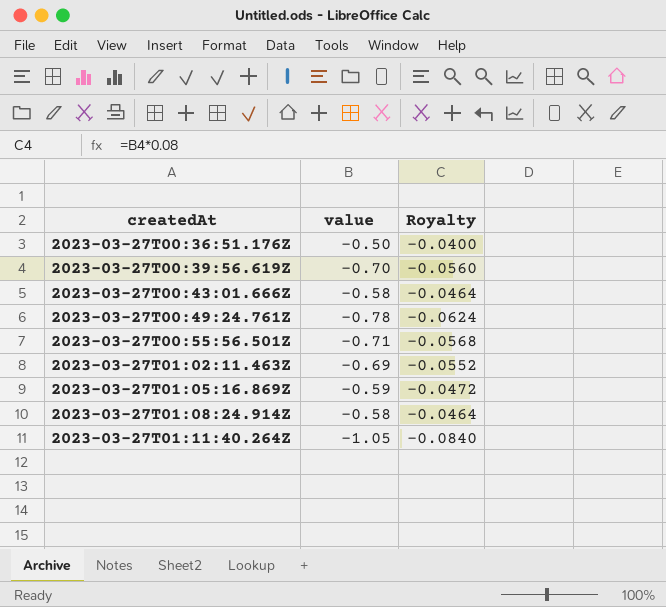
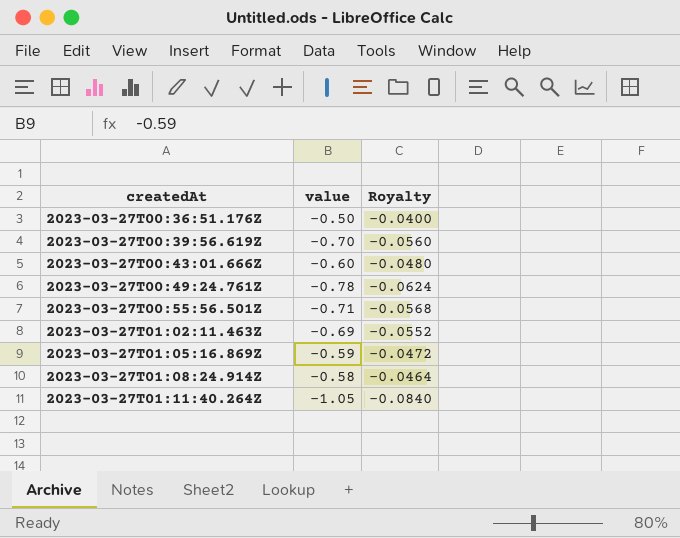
2023-03-27T00:43:01.666Z | value: -0.58 -> -0.60
2023-03-27T00:43:01.666Z | Royalty: -0.0464 -> -0.0480

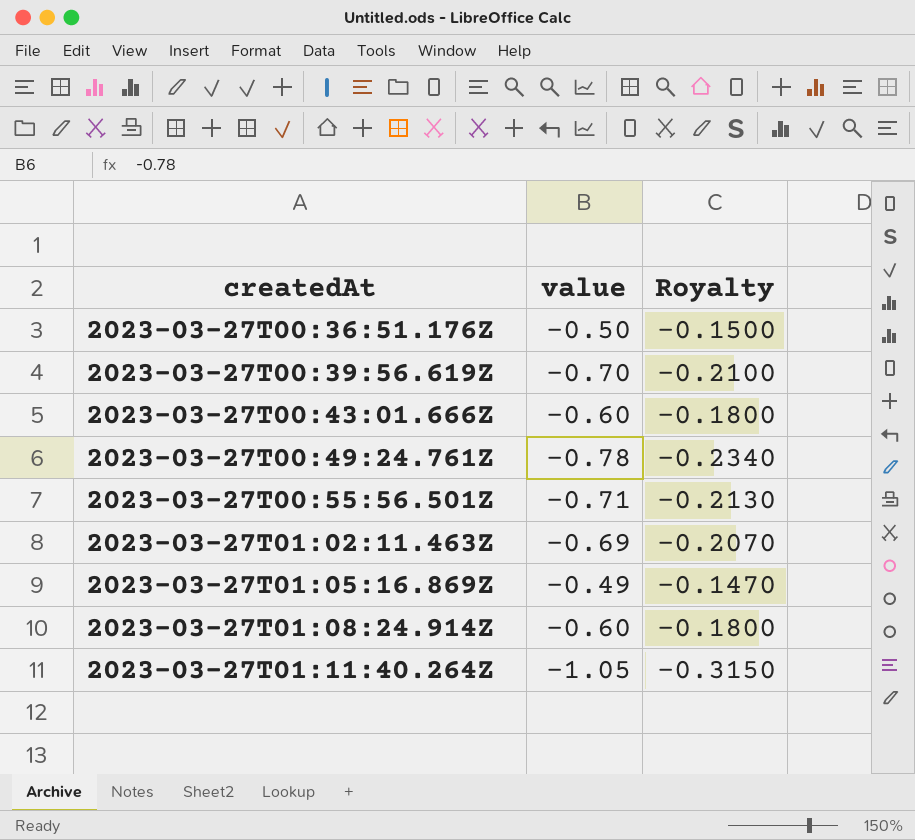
column Royalty | formula: [value] * 0.08 -> [value] * 0.3
2023-03-27T01:05:16.869Z | value: -0.59 -> -0.49
2023-03-27T01:08:24.914Z | value: -0.58 -> -0.60

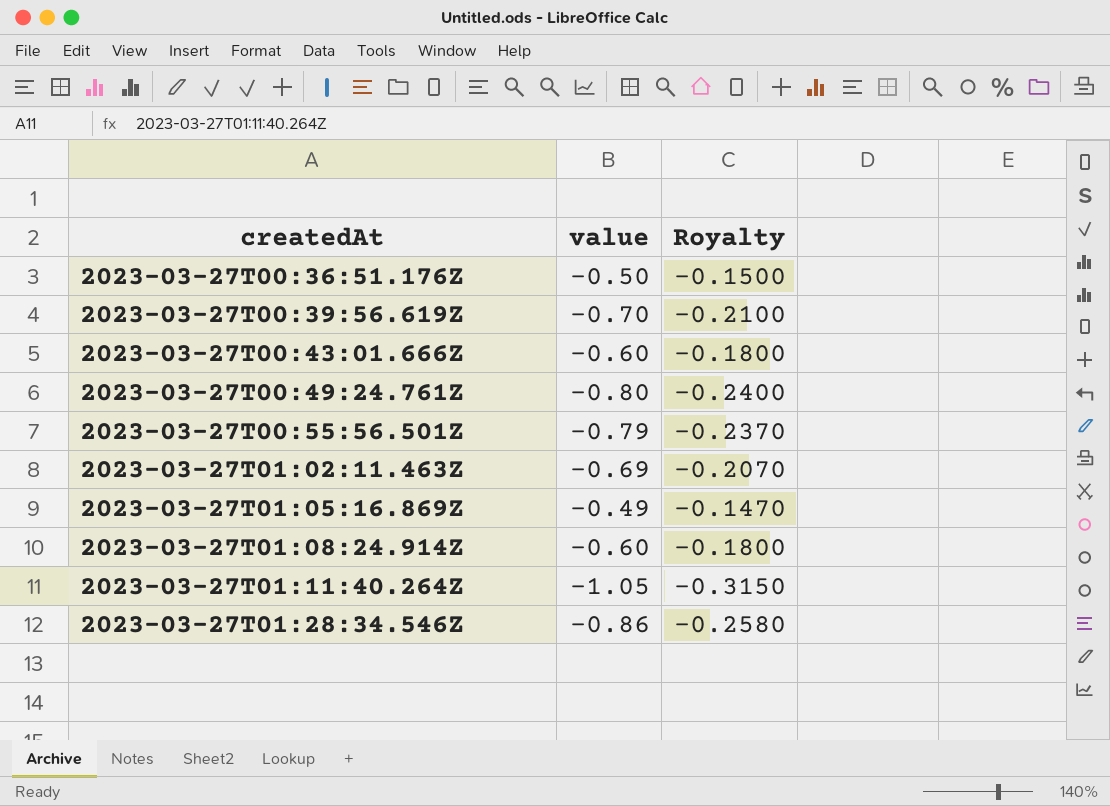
2023-03-27T00:49:24.761Z | value: -0.78 -> -0.80
2023-03-27T00:49:24.761Z | Royalty: -0.2340 -> -0.2400
2023-03-27T00:55:56.501Z | value: -0.71 -> -0.79
2023-03-27T00:55:56.501Z | Royalty: -0.2130 -> -0.2370
row 2023-03-27T01:28:34.546Z: none -> -0.86 | -0.2580

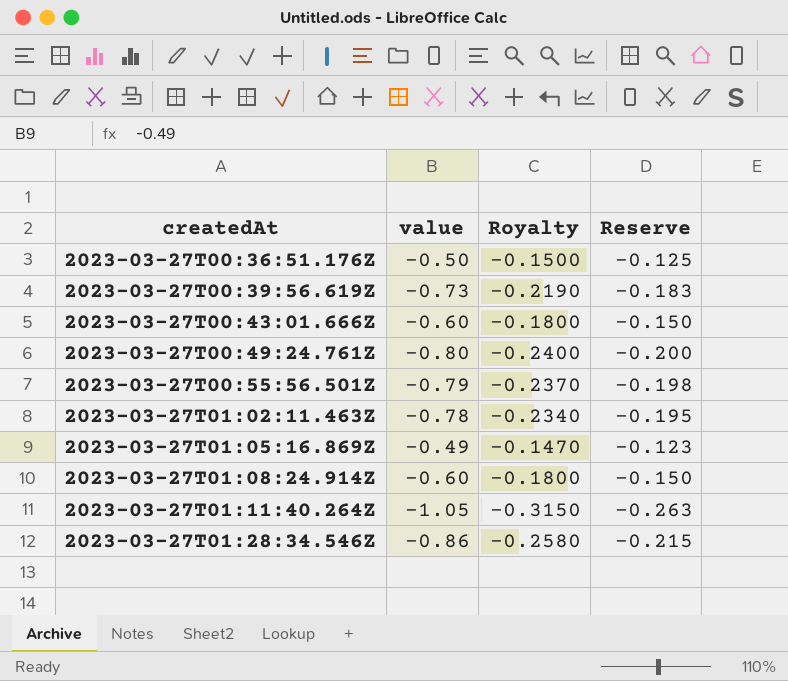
column Reserve | formula: none -> [value] * 0.25
2023-03-27T00:39:56.619Z | value: -0.70 -> -0.73
2023-03-27T00:39:56.619Z | Royalty: -0.2100 -> -0.2190
2023-03-27T01:02:11.463Z | value: -0.69 -> -0.78
2023-03-27T01:02:11.463Z | Royalty: -0.2070 -> -0.2340

